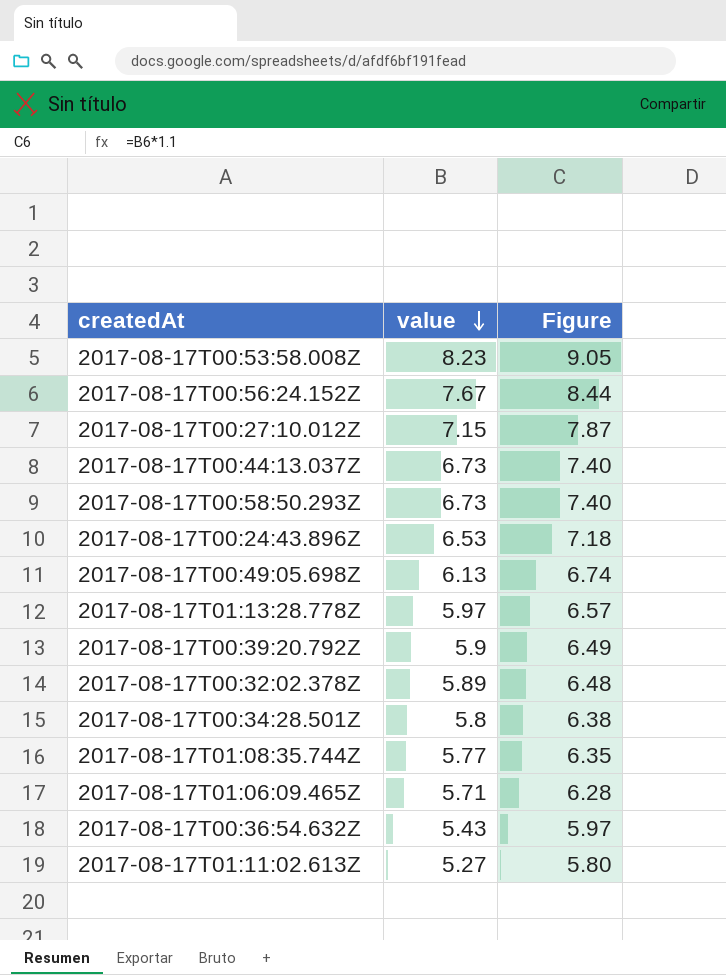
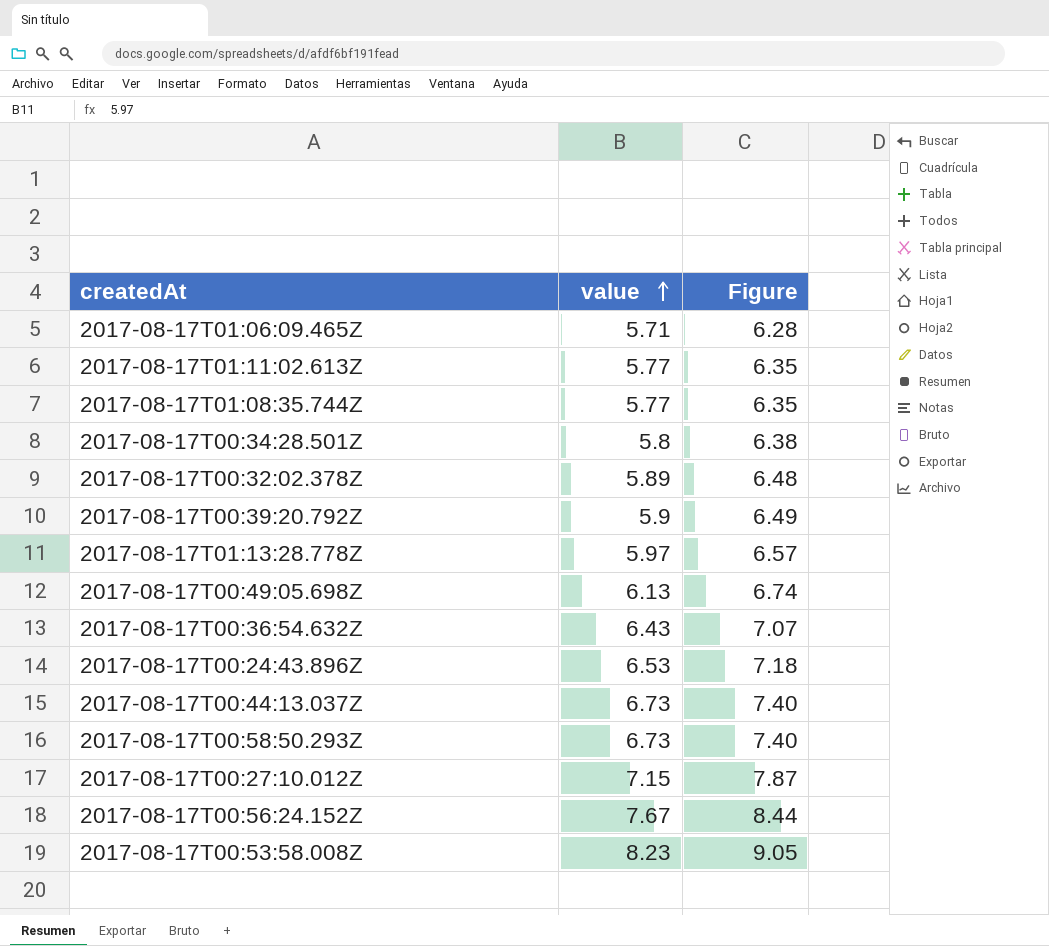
row order: value descending -> value ascending
2017-08-17T01:11:02.613Z | value: 5.27 -> 5.77
2017-08-17T01:11:02.613Z | Figure: 5.80 -> 6.35
2017-08-17T00:36:54.632Z | value: 5.43 -> 6.43
2017-08-17T00:36:54.632Z | Figure: 5.97 -> 7.07

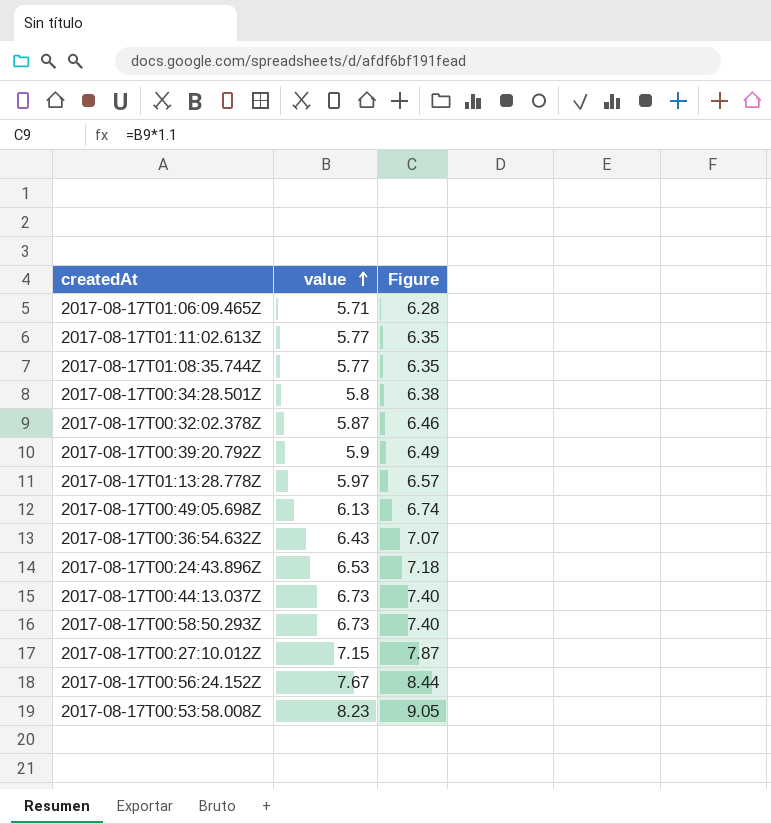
2017-08-17T00:32:02.378Z | value: 5.89 -> 5.87
2017-08-17T00:32:02.378Z | Figure: 6.48 -> 6.46

